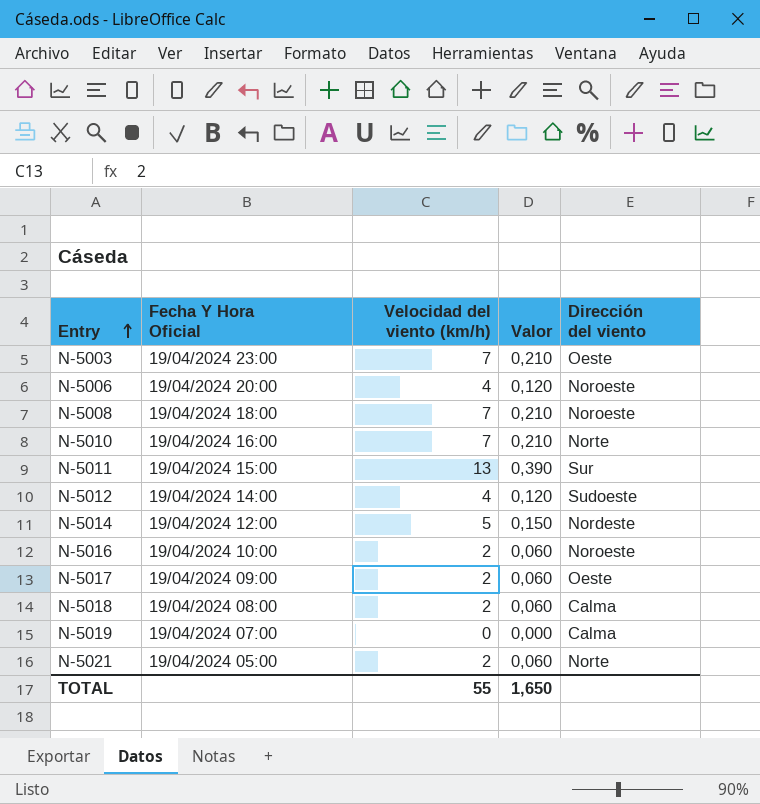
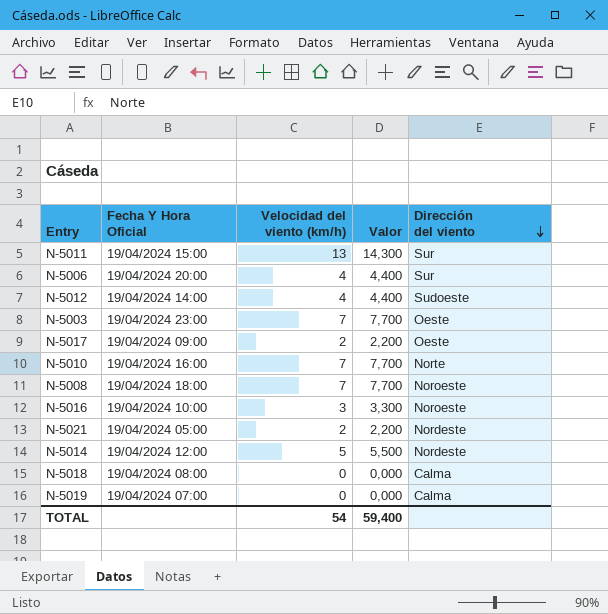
row order: Entry ascending -> Dirección del viento descending
column Valor | formula: [Velocidad del viento (km/h)] * 0,03 -> [Velocidad del viento (km/h)] * 1,1
N-5006 | Dirección del viento: Noroeste -> Sur
N-5016 | Velocidad del viento (km/h): 2 -> 3
N-5021 | Dirección del viento: Norte -> Nordeste
N-5018 | Velocidad del viento (km/h): 2 -> 0
TOTAL | Velocidad del viento (km/h): 55 -> 54
TOTAL | Valor: 1,650 -> 59,400

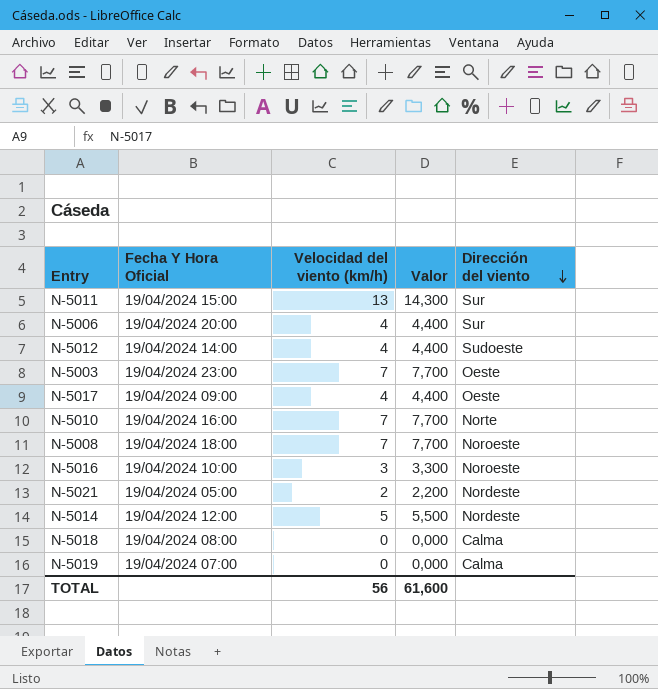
N-5017 | Velocidad del viento (km/h): 2 -> 4
N-5017 | Valor: 2,200 -> 4,400
TOTAL | Velocidad del viento (km/h): 54 -> 56
TOTAL | Valor: 59,400 -> 61,600

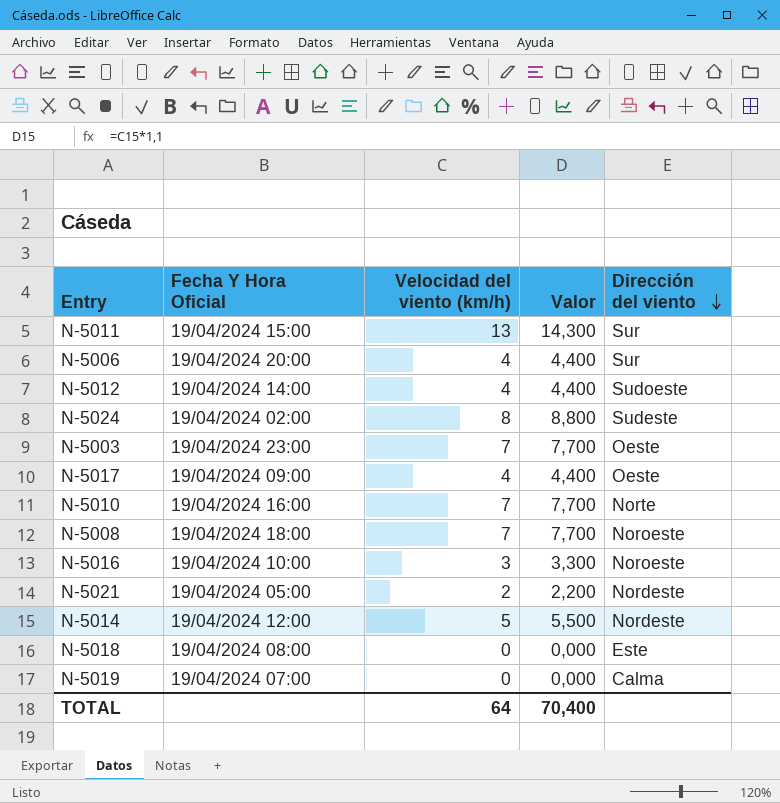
row N-5024: none -> 19/04/2024 02:00 | 8 | 8,800 | Sudeste
N-5018 | Dirección del viento: Calma -> Este
TOTAL | Velocidad del viento (km/h): 56 -> 64
TOTAL | Valor: 61,600 -> 70,400

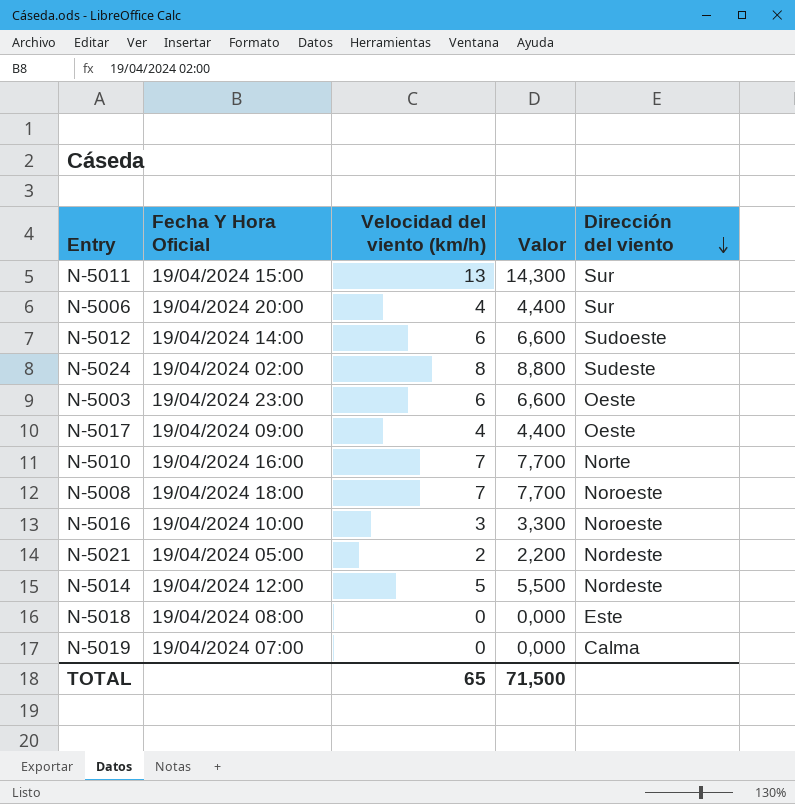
N-5012 | Velocidad del viento (km/h): 4 -> 6
N-5012 | Valor: 4,400 -> 6,600
N-5003 | Velocidad del viento (km/h): 7 -> 6
N-5003 | Valor: 7,700 -> 6,600
TOTAL | Velocidad del viento (km/h): 64 -> 65
TOTAL | Valor: 70,400 -> 71,500

